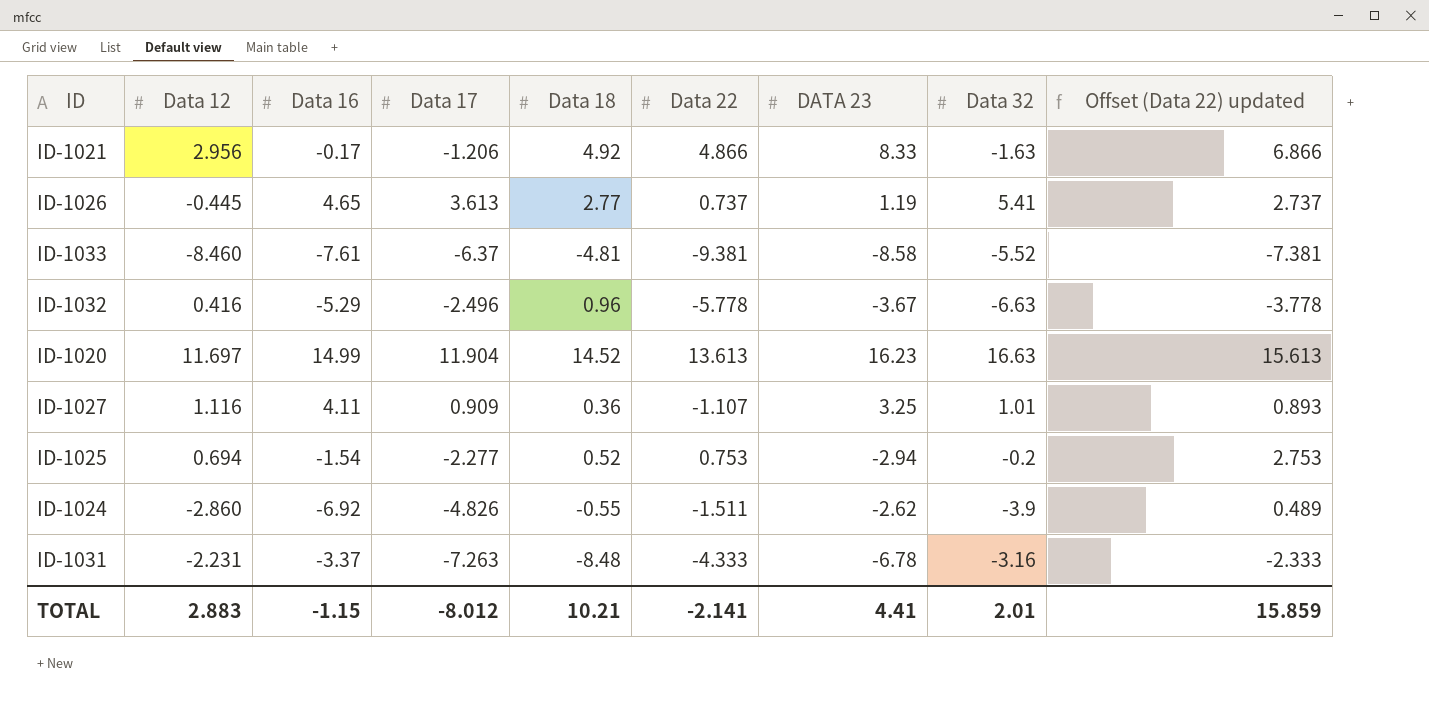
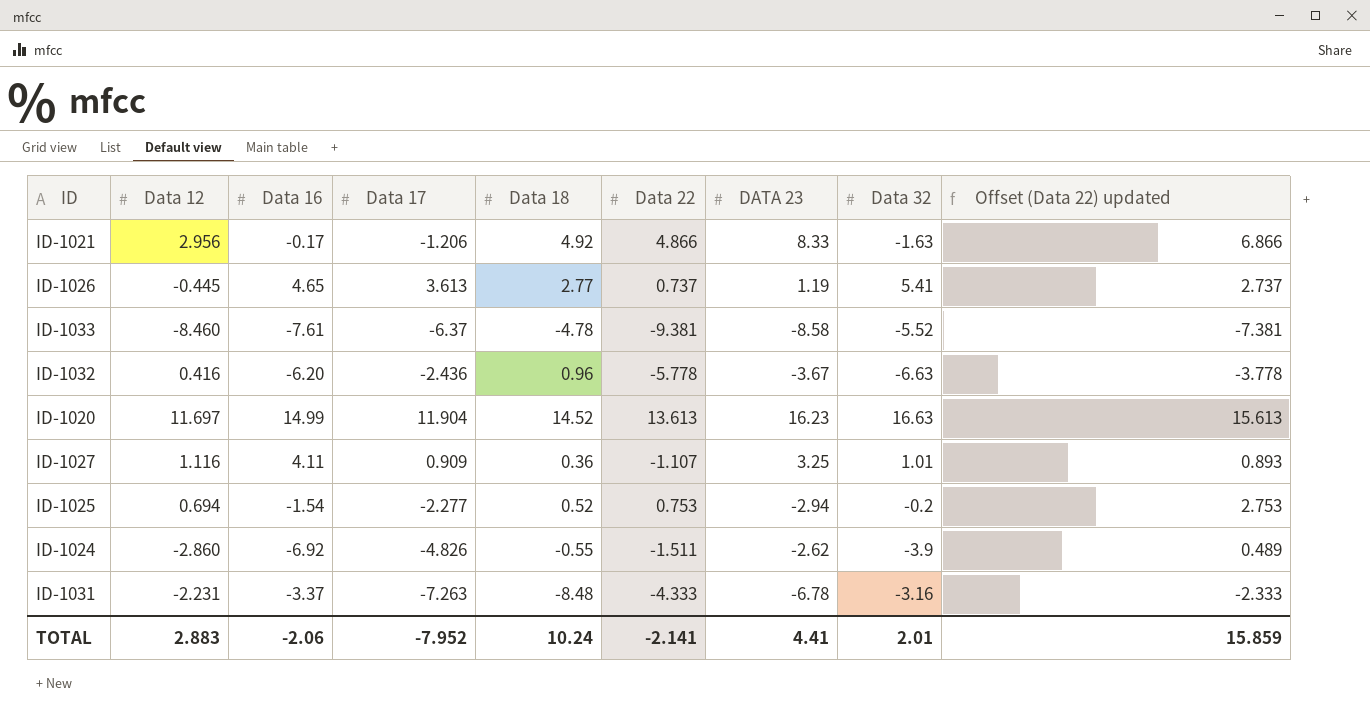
ID-1033 | Data 18: -4.81 -> -4.78
ID-1032 | Data 16: -5.29 -> -6.20
ID-1032 | Data 17: -2.496 -> -2.436
TOTAL | Data 16: -1.15 -> -2.06
TOTAL | Data 17: -8.012 -> -7.952
TOTAL | Data 18: 10.21 -> 10.24

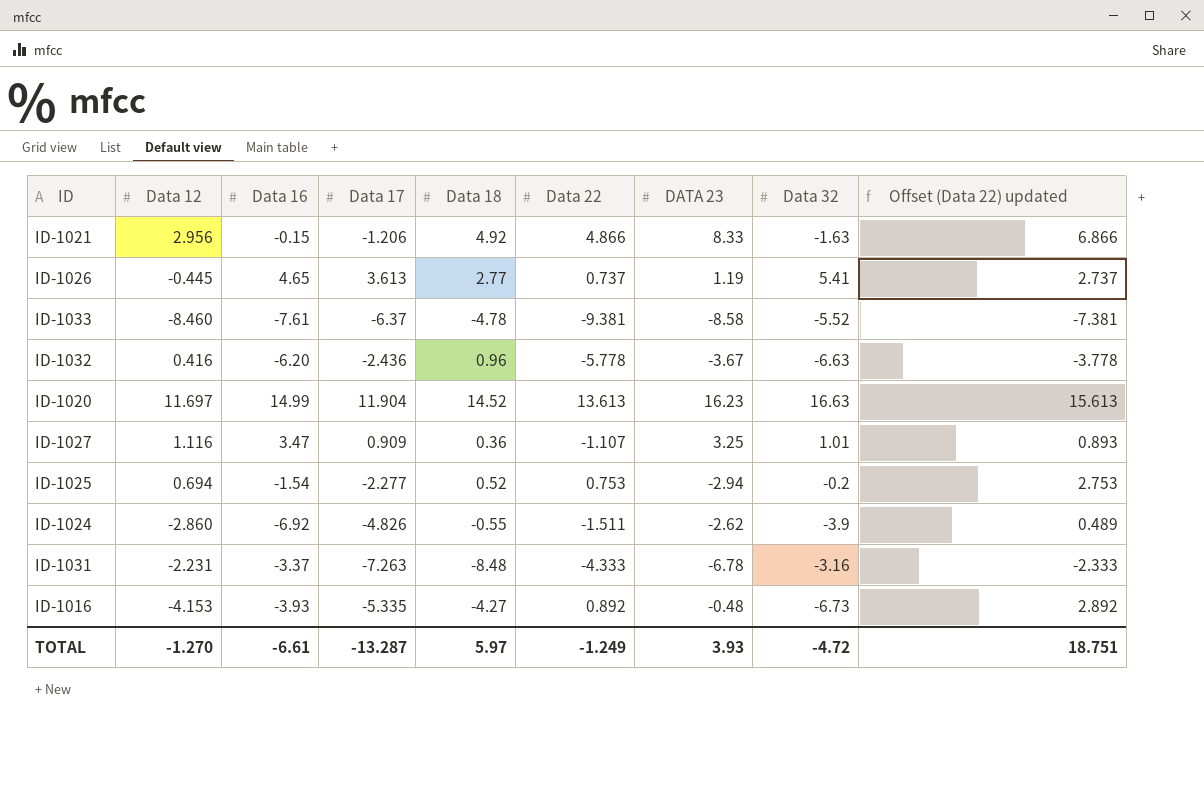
ID-1021 | Data 16: -0.17 -> -0.15
ID-1027 | Data 16: 4.11 -> 3.47
row ID-1016: none -> -4.153 | -3.93 | -5.335 | -4.27 | 0.892 | -0.48 | -6.73 | 2.892
TOTAL | Data 12: 2.883 -> -1.270
TOTAL | Data 16: -2.06 -> -6.61
TOTAL | Data 17: -7.952 -> -13.287
TOTAL | Data 18: 10.24 -> 5.97
TOTAL | Data 22: -2.141 -> -1.249
TOTAL | DATA 23: 4.41 -> 3.93
TOTAL | Data 32: 2.01 -> -4.72
TOTAL | Offset (Data 22) updated: 15.859 -> 18.751

